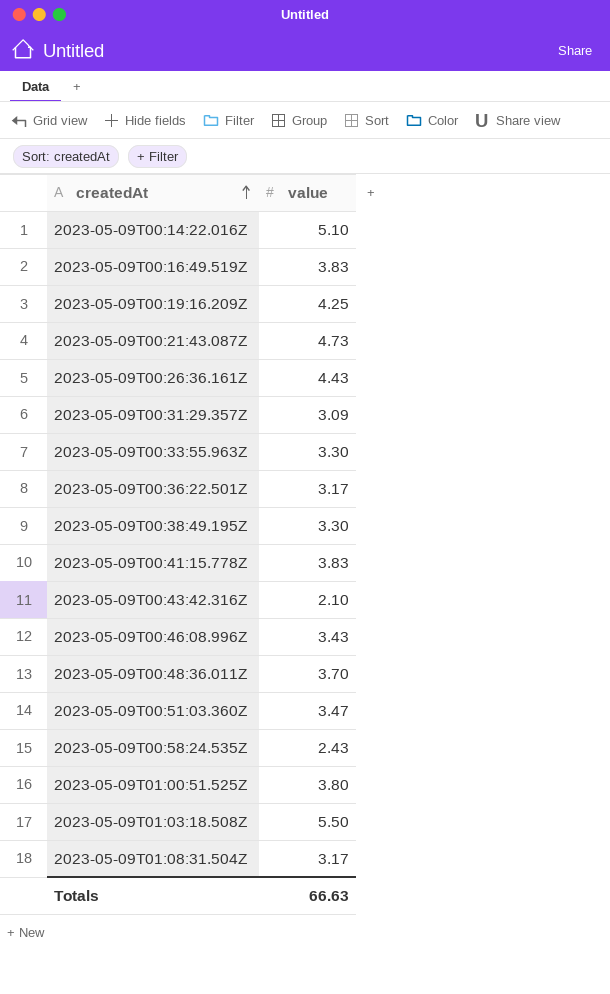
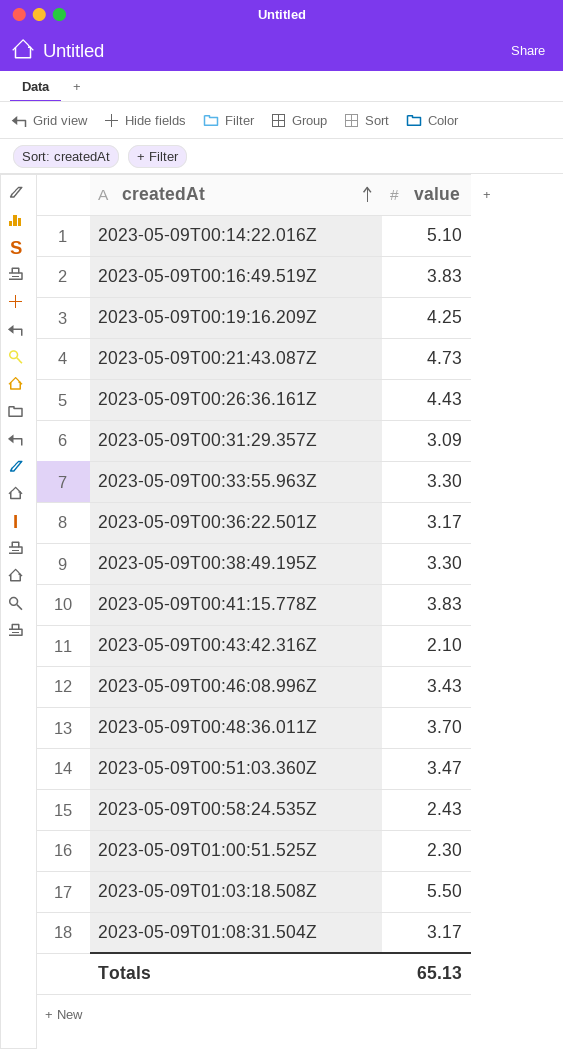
2023-05-09T01:00:51.525Z | value: 3.80 -> 2.30
Totals | value: 66.63 -> 65.13

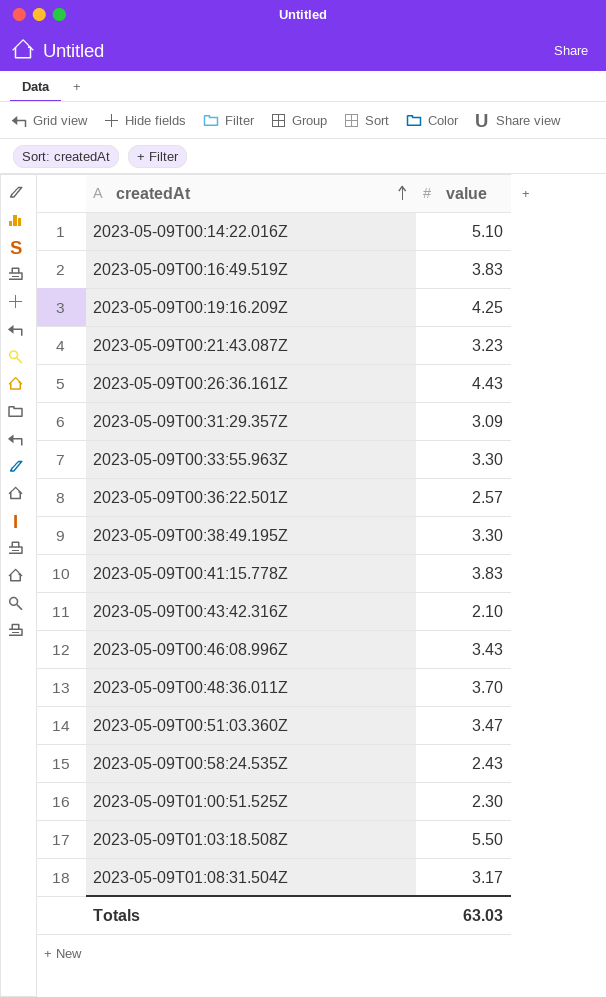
2023-05-09T00:21:43.087Z | value: 4.73 -> 3.23
2023-05-09T00:36:22.501Z | value: 3.17 -> 2.57
Totals | value: 65.13 -> 63.03

